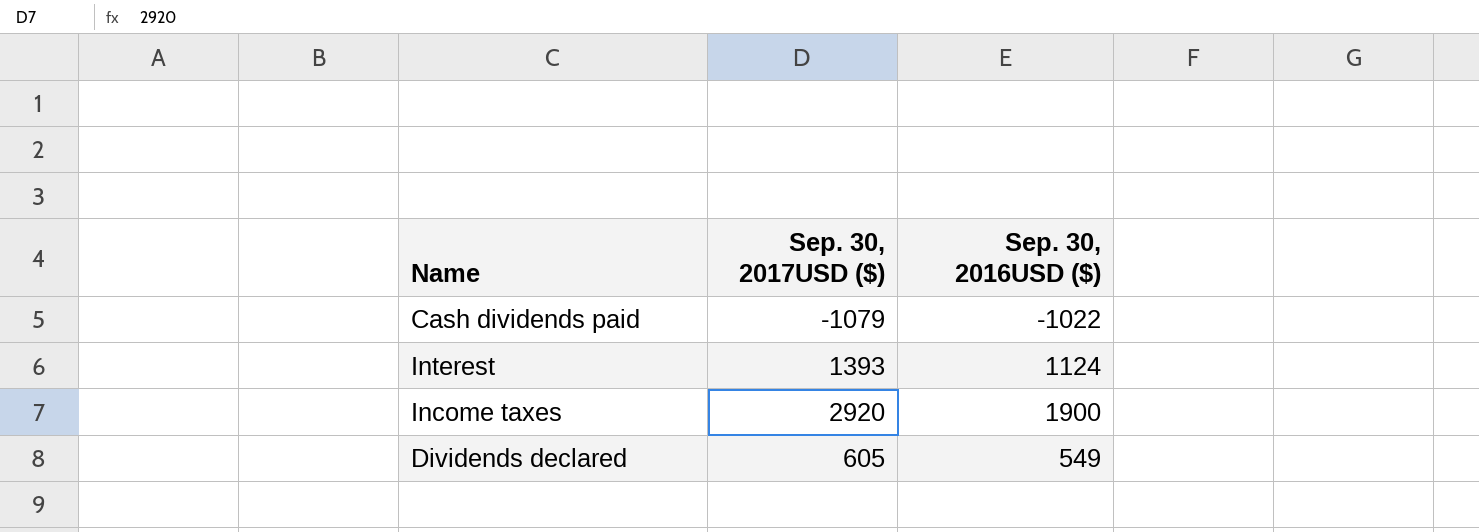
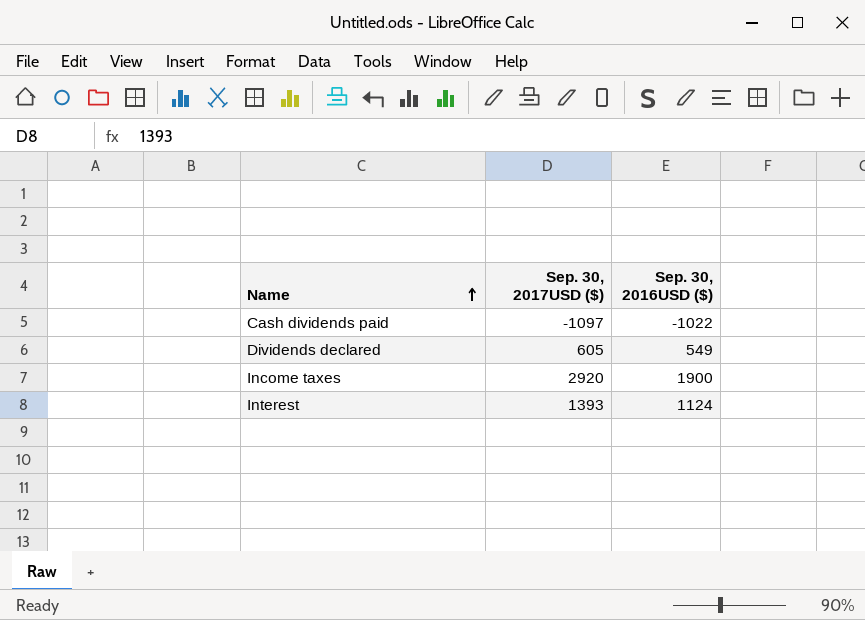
row order: none -> Name ascending
Cash dividends paid | Sep. 30, 2017USD ($): -1079 -> -1097

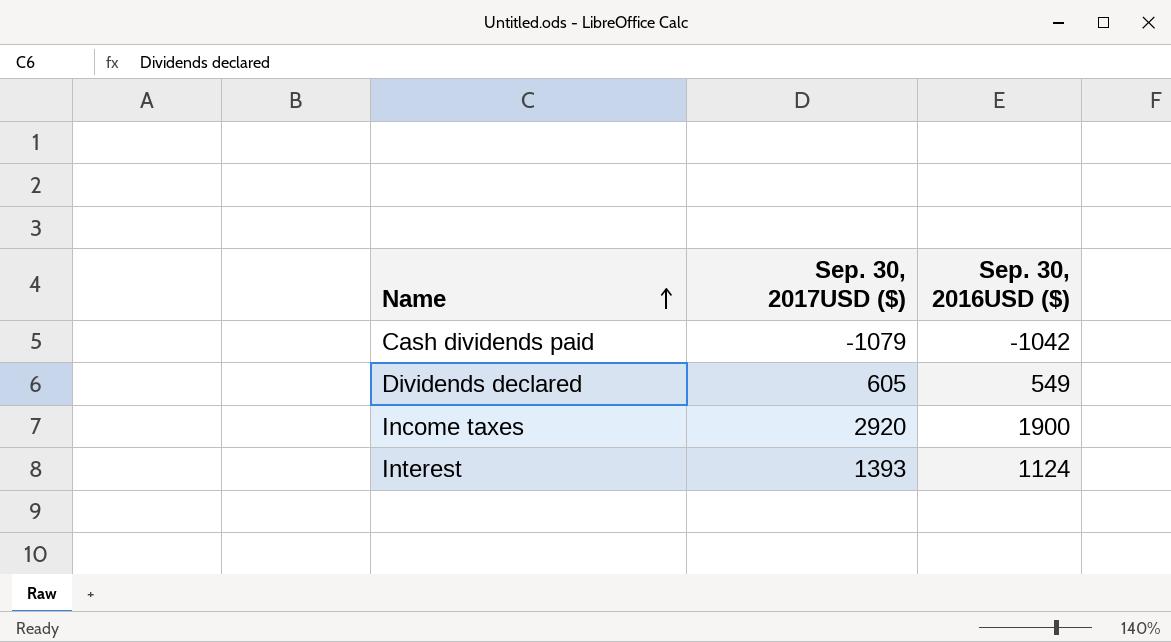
Cash dividends paid | Sep. 30, 2017USD ($): -1097 -> -1079
Cash dividends paid | Sep. 30, 2016USD ($): -1022 -> -1042

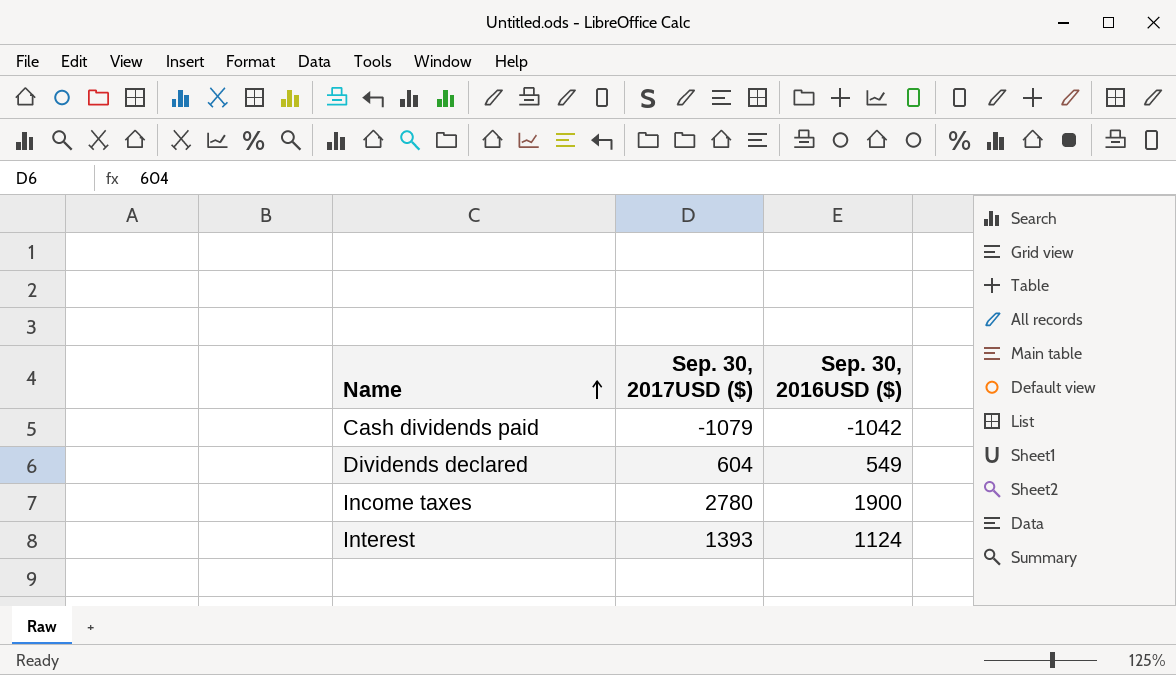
Dividends declared | Sep. 30, 2017USD ($): 605 -> 604
Income taxes | Sep. 30, 2017USD ($): 2920 -> 2780

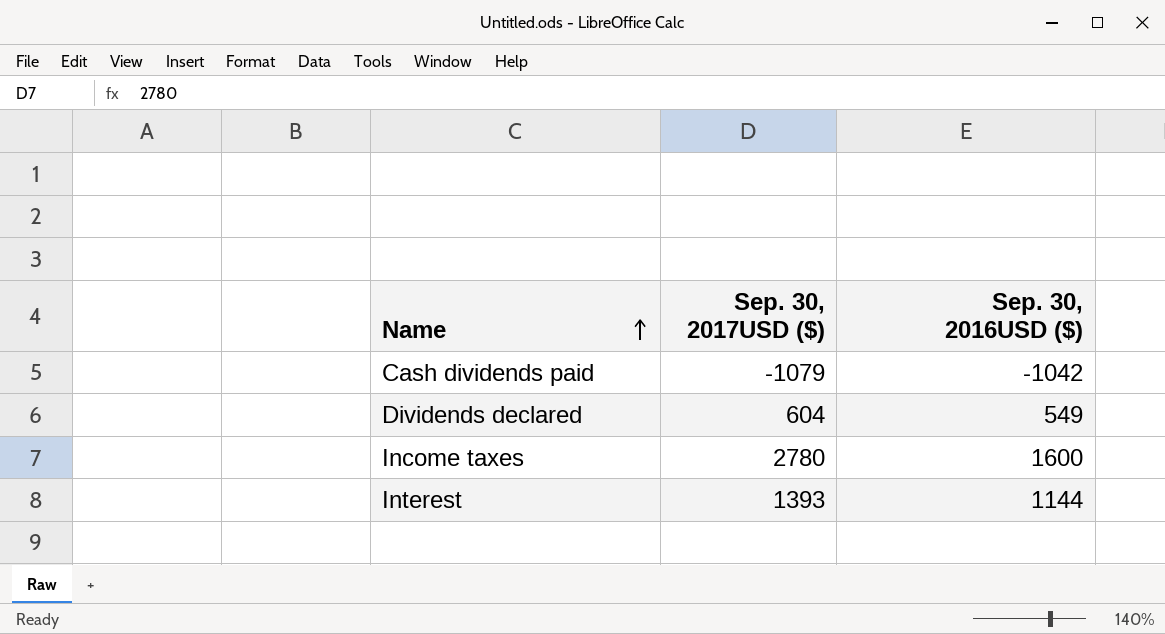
Income taxes | Sep. 30, 2016USD ($): 1900 -> 1600
Interest | Sep. 30, 2016USD ($): 1124 -> 1144

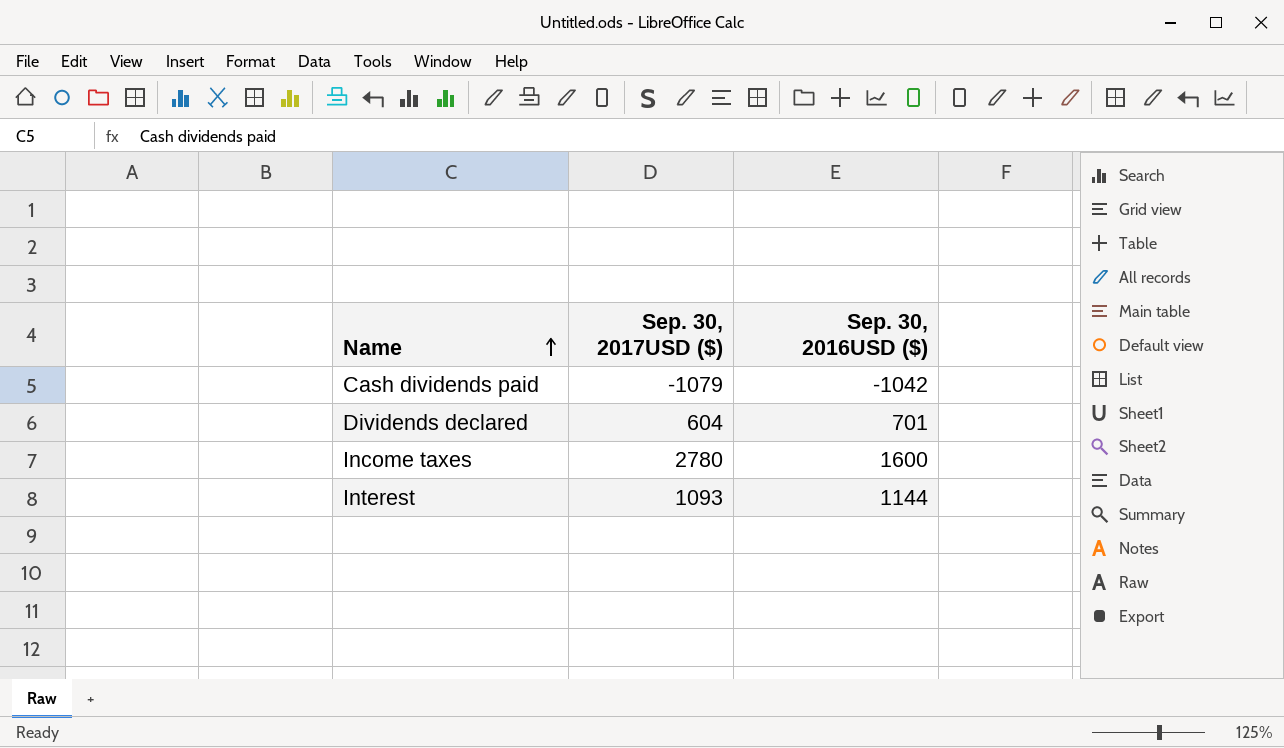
Dividends declared | Sep. 30, 2016USD ($): 549 -> 701
Interest | Sep. 30, 2017USD ($): 1393 -> 1093

